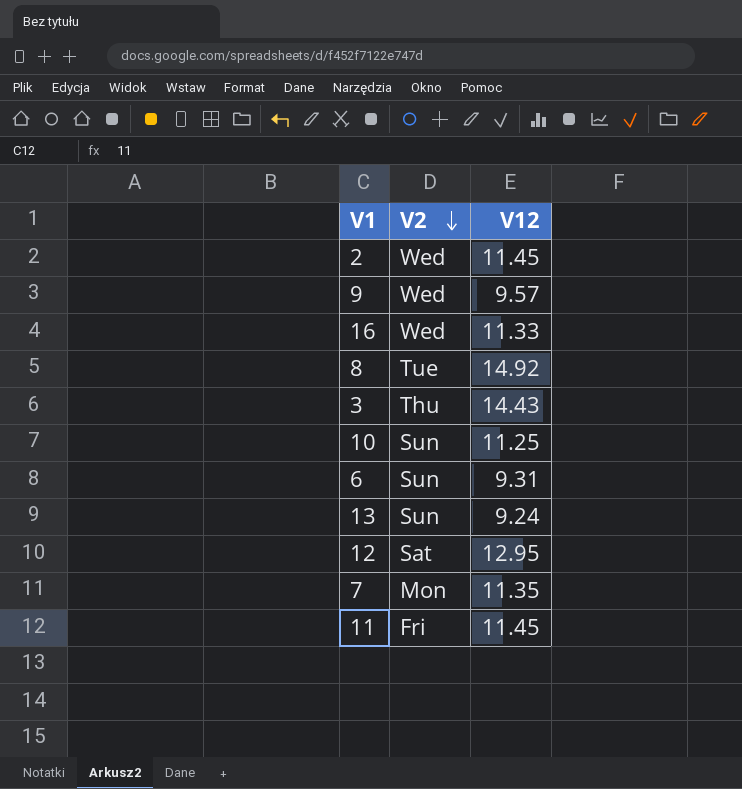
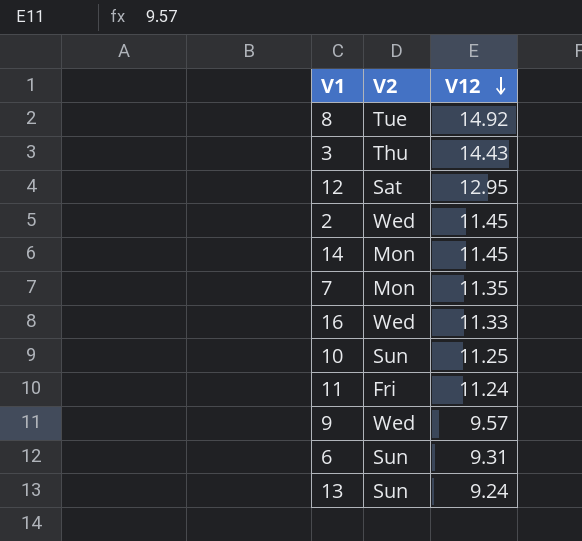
row order: V2 descending -> V12 descending
row 14: none -> Mon | 11.45
11 | V12: 11.45 -> 11.24

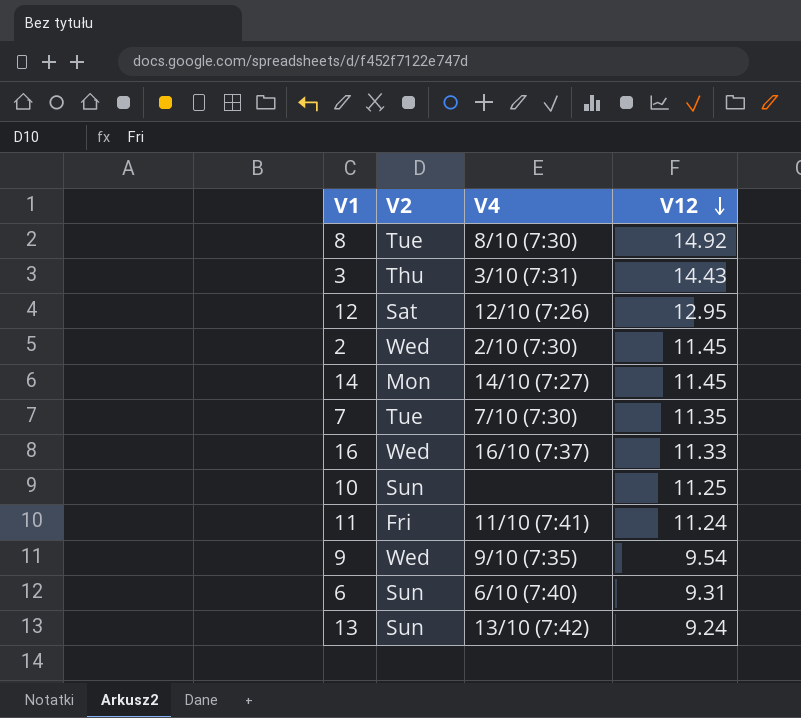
column V4 | position: none -> 3
7 | V2: Mon -> Tue
9 | V12: 9.57 -> 9.54

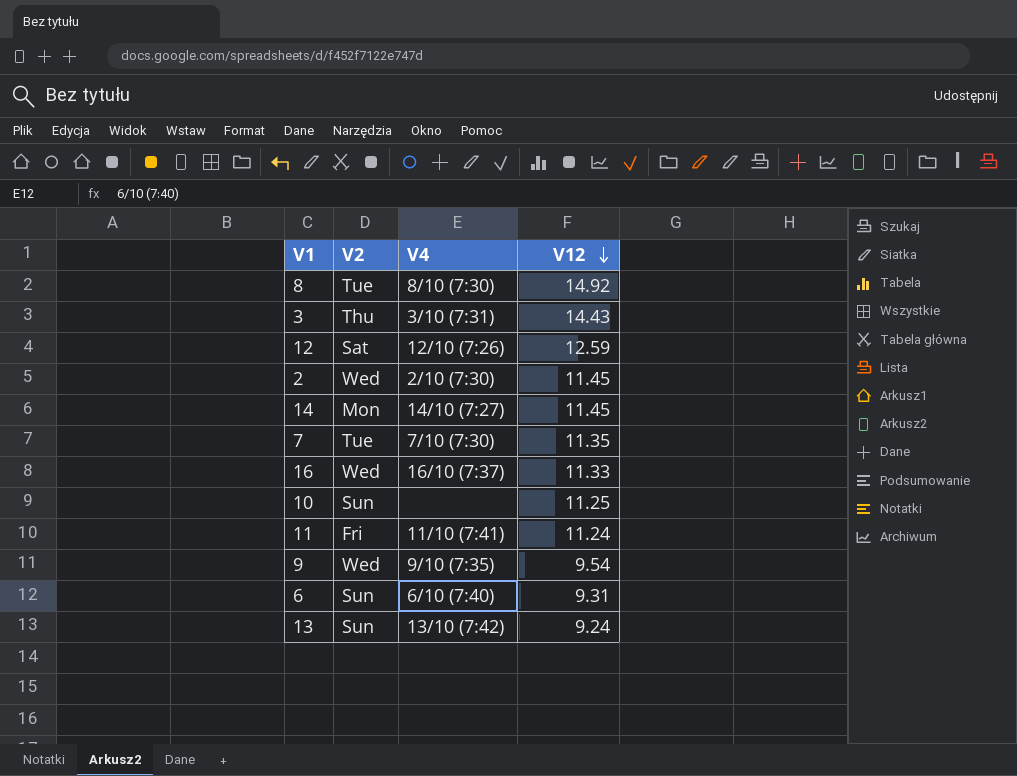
12 | V12: 12.95 -> 12.59

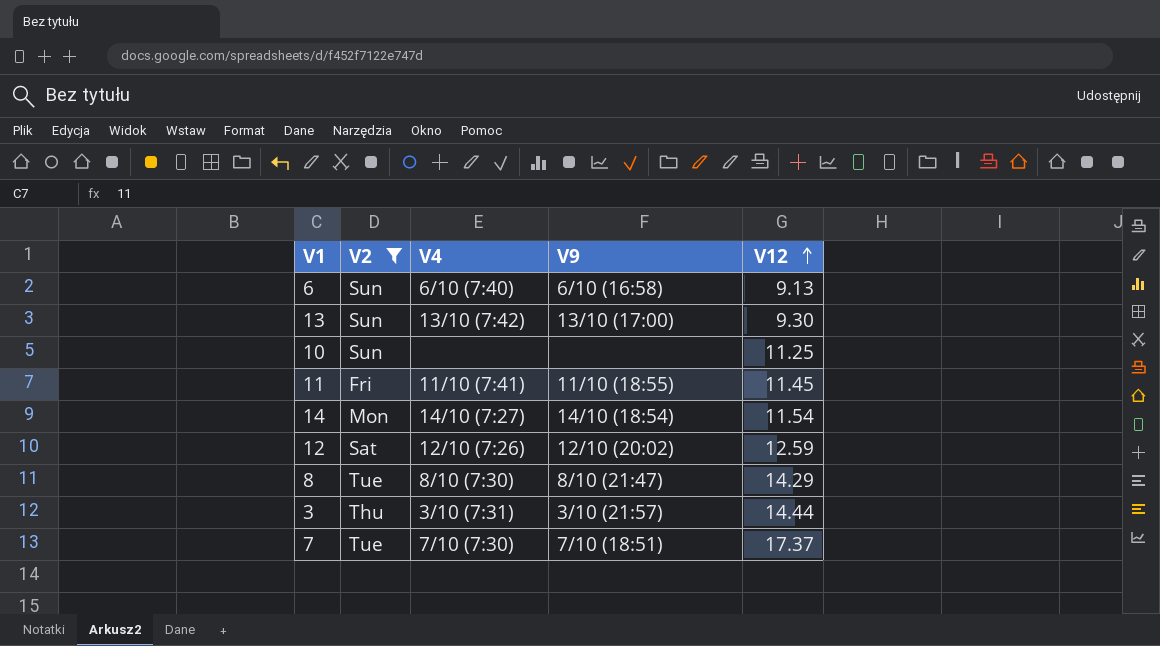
filter: none -> V2 != Wed
row order: V12 descending -> V12 ascending
column V9 | position: none -> 4
6 | V12: 9.31 -> 9.13
13 | V12: 9.24 -> 9.30
11 | V12: 11.24 -> 11.45
14 | V12: 11.45 -> 11.54
8 | V12: 14.92 -> 14.29
3 | V12: 14.43 -> 14.44
7 | V12: 11.35 -> 17.37

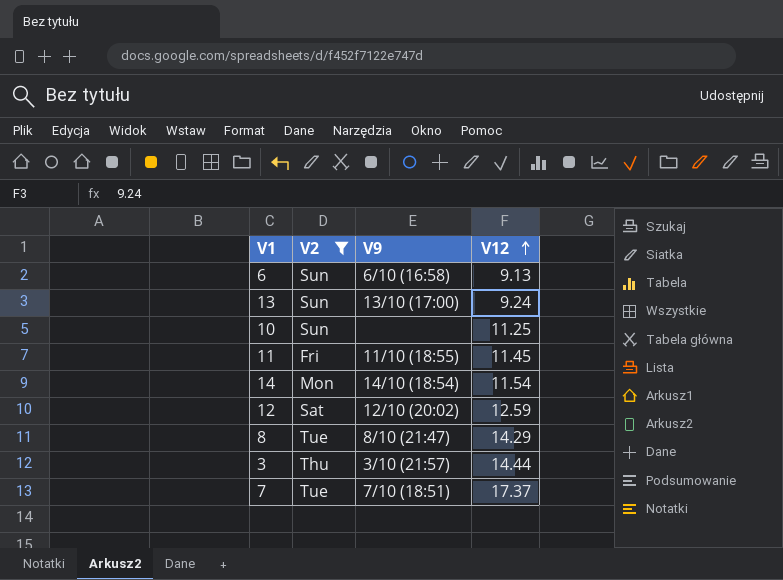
column V4 | position: 3 -> none
13 | V12: 9.30 -> 9.24

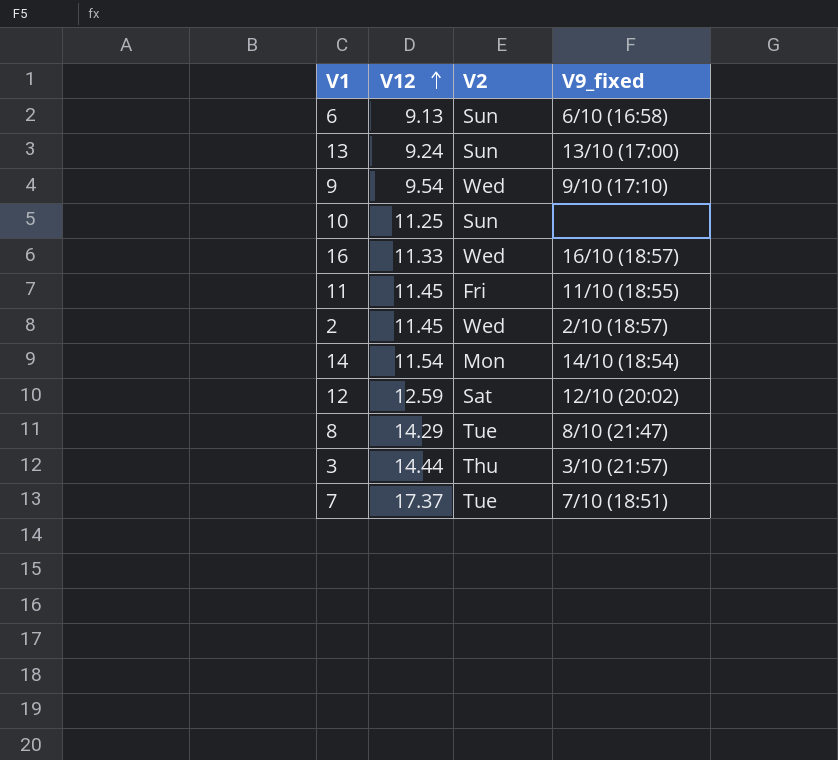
filter: V2 != Wed -> none
column V12 | position: 4 -> 2
column name: V9 -> V9_fixed

